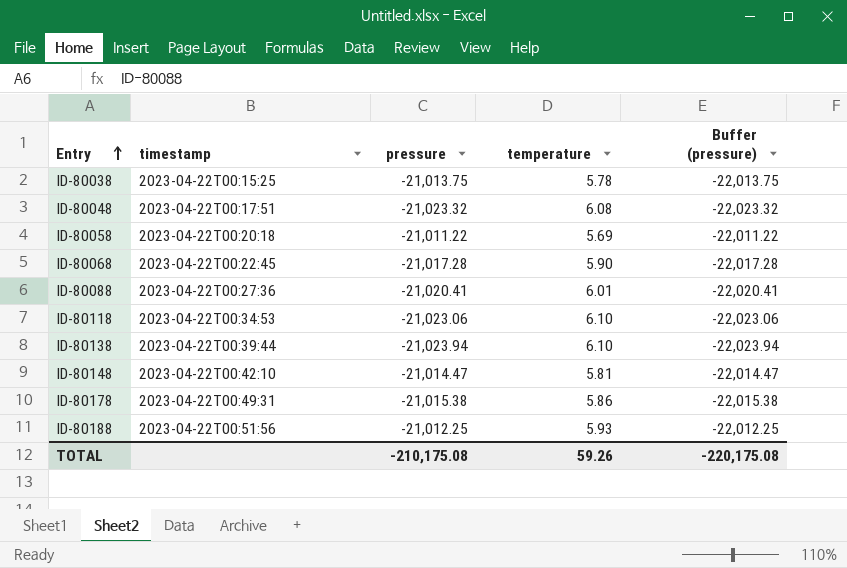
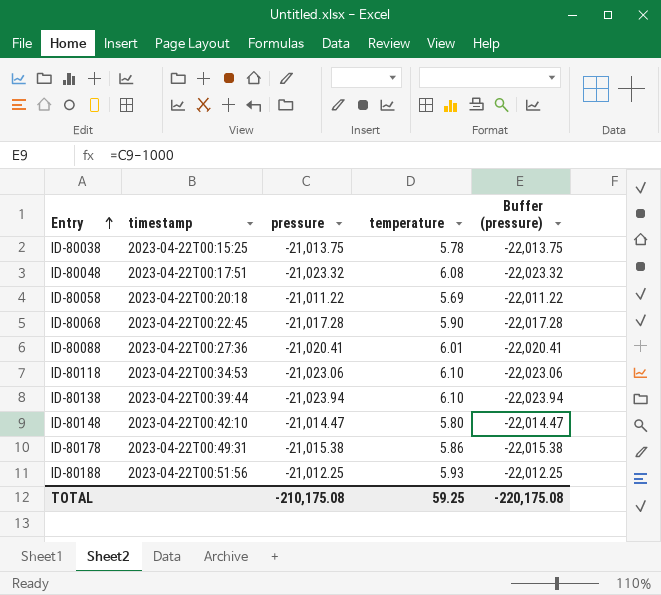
ID-80148 | temperature: 5.81 -> 5.80
TOTAL | temperature: 59.26 -> 59.25

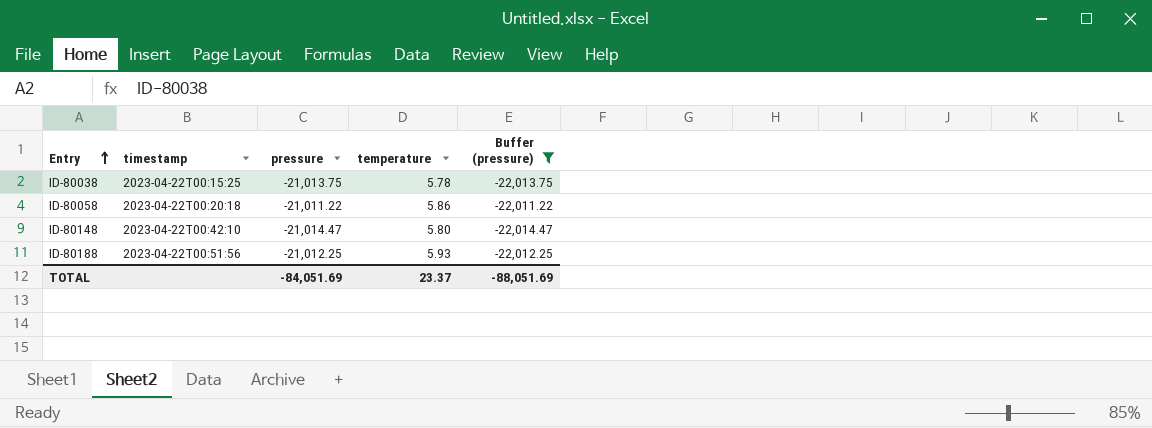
filter: none -> Buffer (pressure) >= -22,014.47
ID-80058 | temperature: 5.69 -> 5.86
TOTAL | pressure: -210,175.08 -> -84,051.69
TOTAL | temperature: 59.25 -> 23.37
TOTAL | Buffer (pressure): -220,175.08 -> -88,051.69

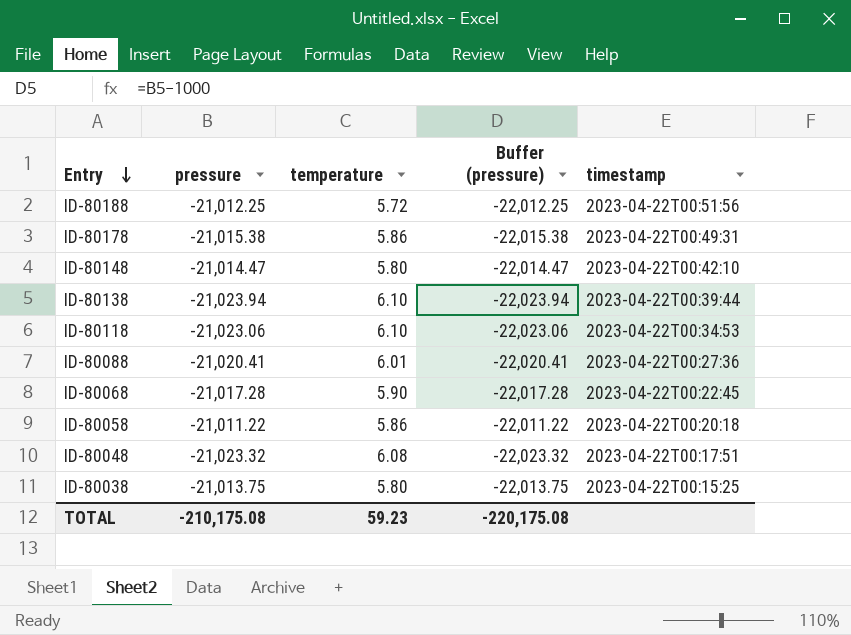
filter: Buffer (pressure) >= -22,014.47 -> none
row order: Entry ascending -> Entry descending
column timestamp | position: 2 -> 5
ID-80188 | temperature: 5.93 -> 5.72
ID-80038 | temperature: 5.78 -> 5.80
TOTAL | pressure: -84,051.69 -> -210,175.08
TOTAL | temperature: 23.37 -> 59.23
TOTAL | Buffer (pressure): -88,051.69 -> -220,175.08

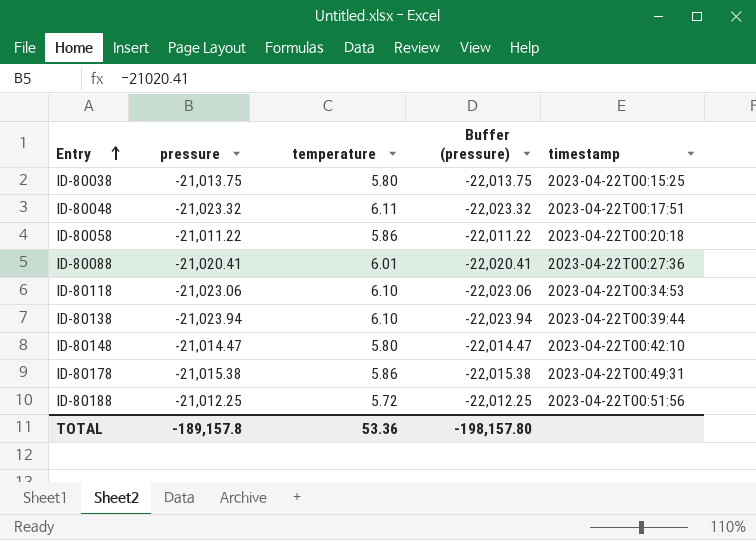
row order: Entry descending -> Entry ascending
row ID-80068: -21,017.28 | 5.90 | -22,017.28 | 2023-04-22T00:22:45 -> none
ID-80048 | temperature: 6.08 -> 6.11
TOTAL | pressure: -210,175.08 -> -189,157.8
TOTAL | temperature: 59.23 -> 53.36
TOTAL | Buffer (pressure): -220,175.08 -> -198,157.80

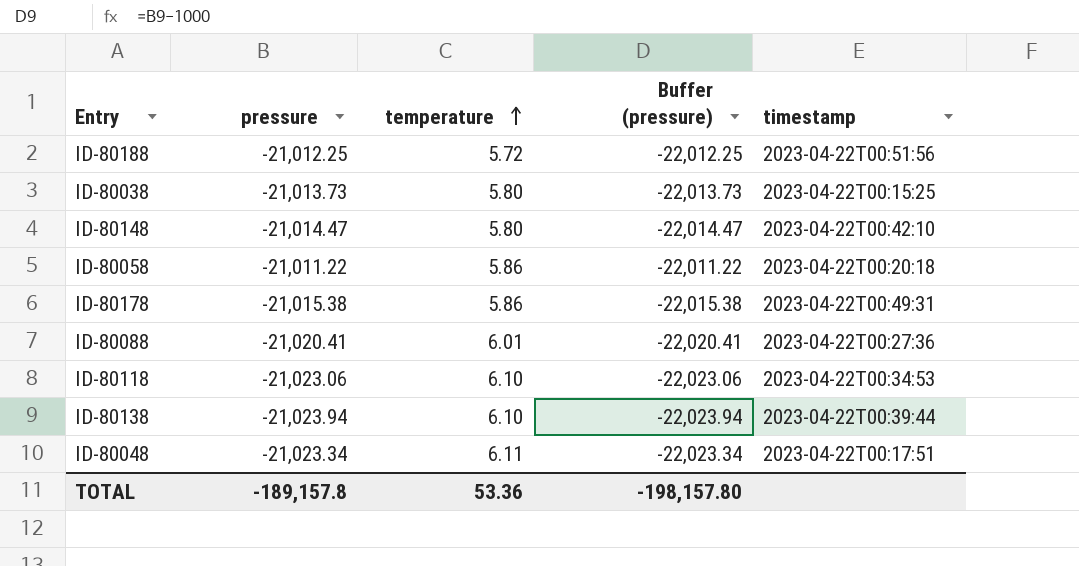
row order: Entry ascending -> temperature ascending
ID-80038 | pressure: -21,013.75 -> -21,013.73
ID-80038 | Buffer (pressure): -22,013.75 -> -22,013.73
ID-80048 | pressure: -21,023.32 -> -21,023.34
ID-80048 | Buffer (pressure): -22,023.32 -> -22,023.34

